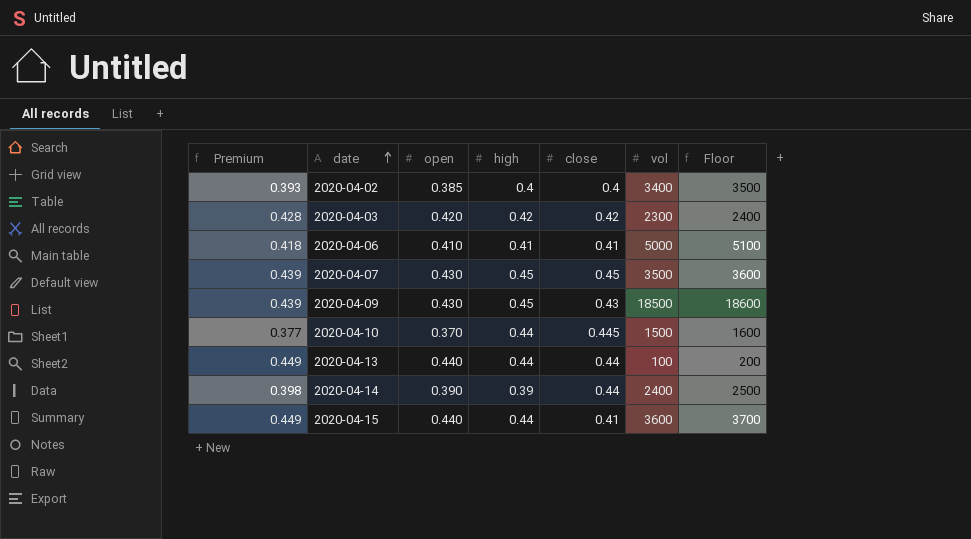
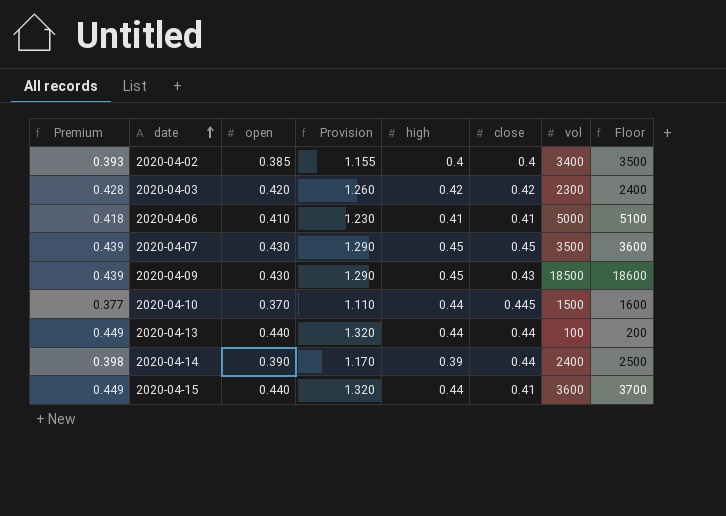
column Provision | formula: none -> [open] * 3

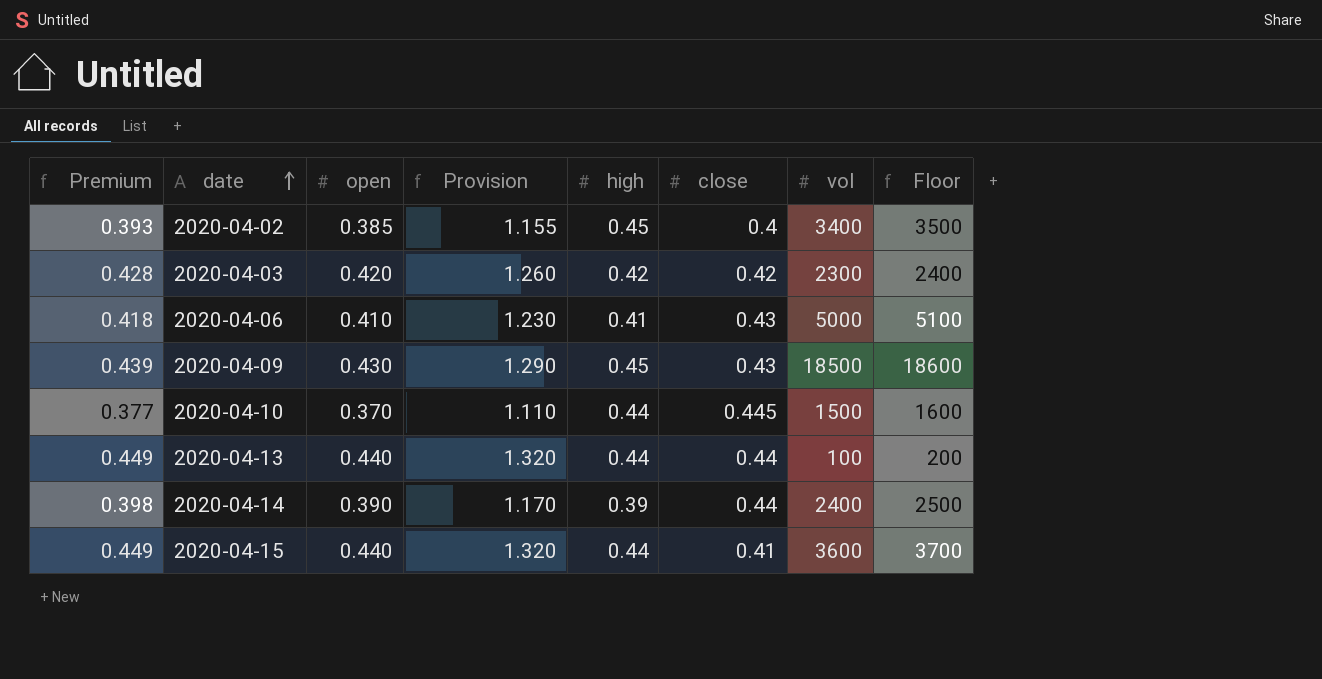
row 2020-04-07: 0.439 | 0.430 | 1.290 | 0.45 | 0.45 | 3500 | 3600 -> none
2020-04-02 | high: 0.4 -> 0.45
2020-04-06 | close: 0.41 -> 0.43

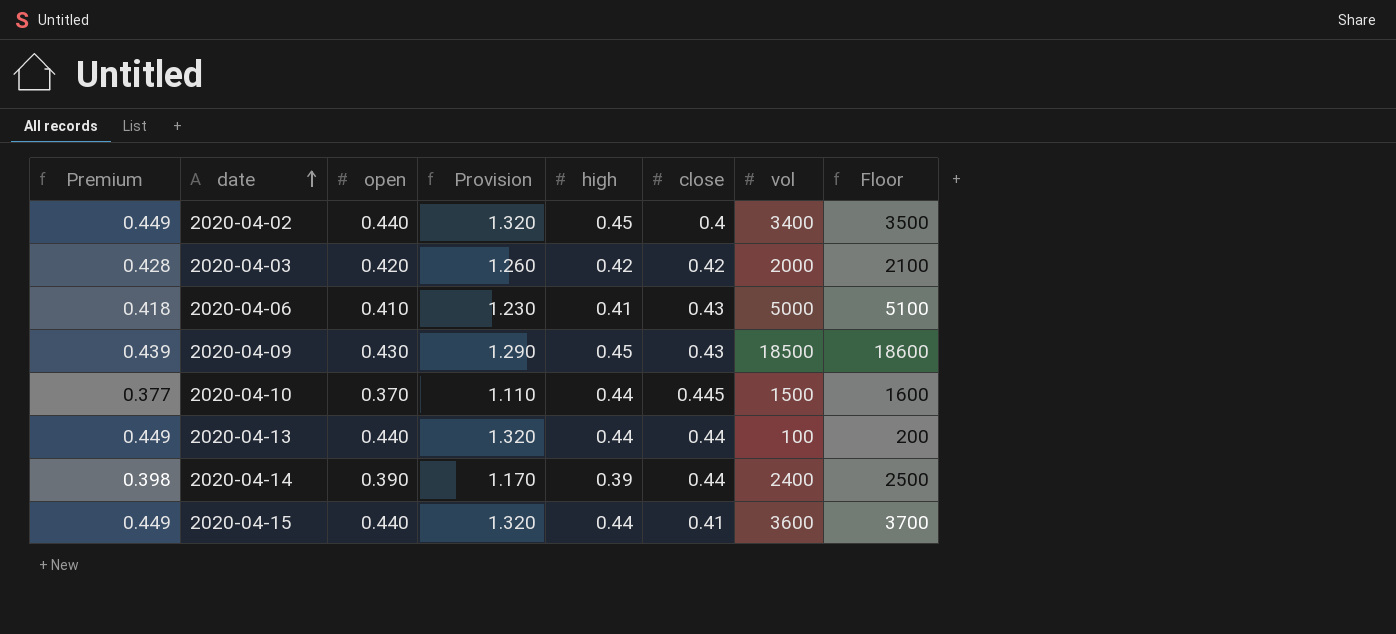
2020-04-02 | Premium: 0.393 -> 0.449
2020-04-02 | open: 0.385 -> 0.440
2020-04-02 | Provision: 1.155 -> 1.320
2020-04-03 | vol: 2300 -> 2000
2020-04-03 | Floor: 2400 -> 2100

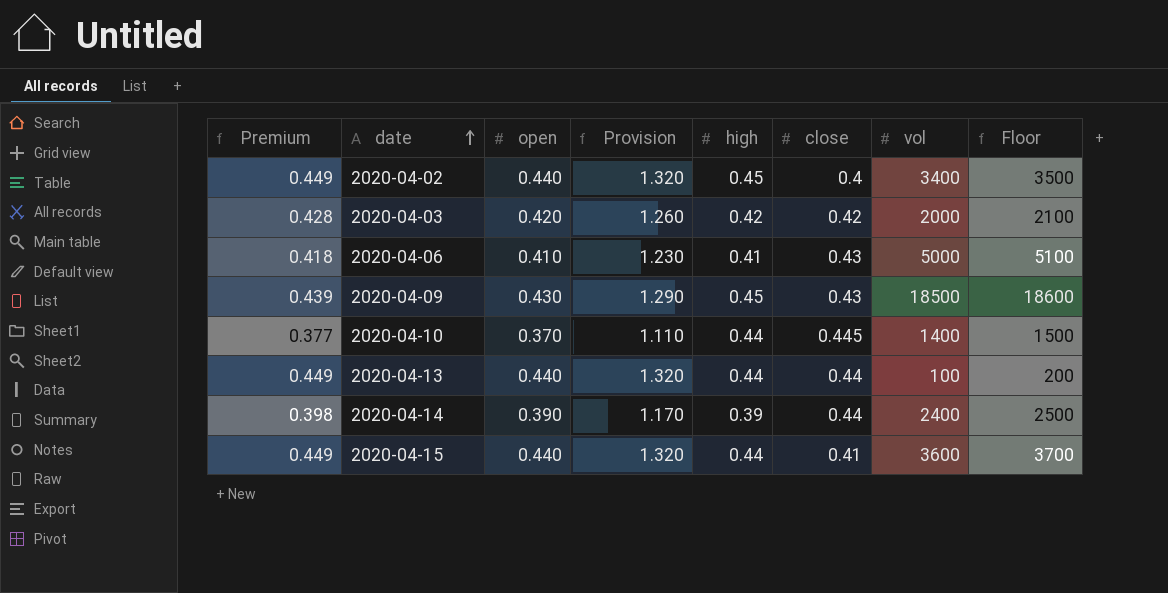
2020-04-10 | vol: 1500 -> 1400
2020-04-10 | Floor: 1600 -> 1500

